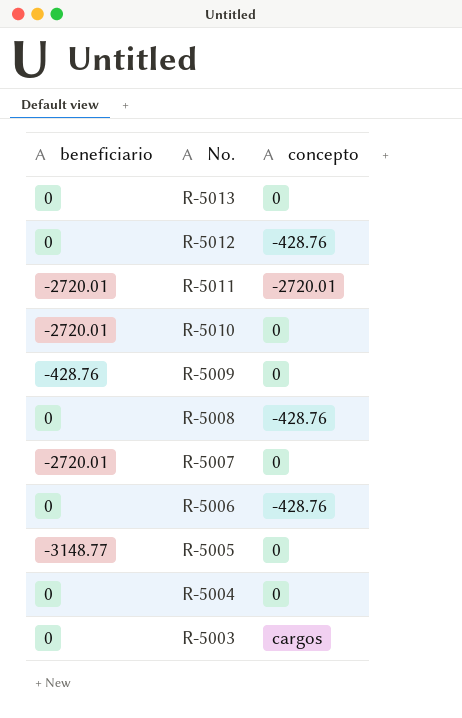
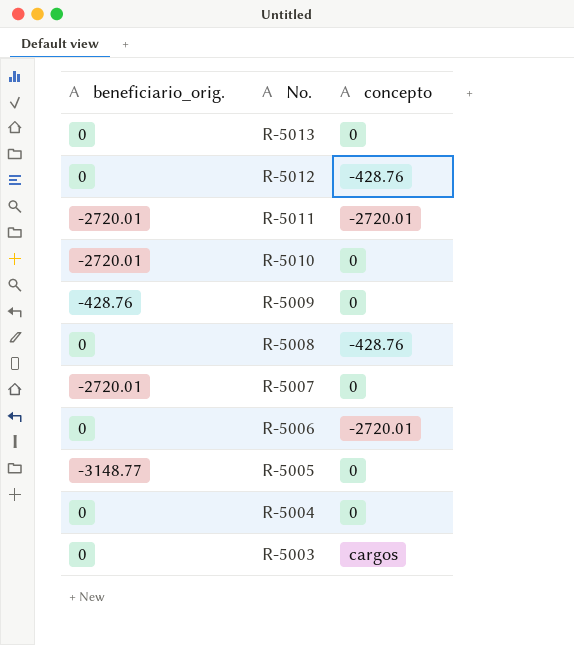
column name: beneficiario -> beneficiario_orig.
R-5006 | concepto: -428.76 -> -2720.01

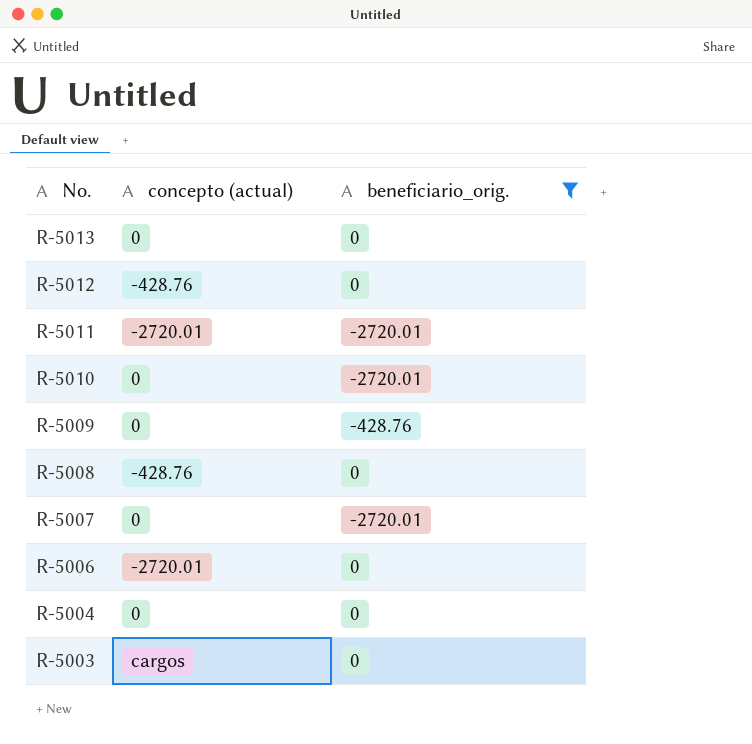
filter: none -> beneficiario_orig. != -3148.77
column name: concepto -> concepto (actual)
column beneficiario_orig. | position: 1 -> 3

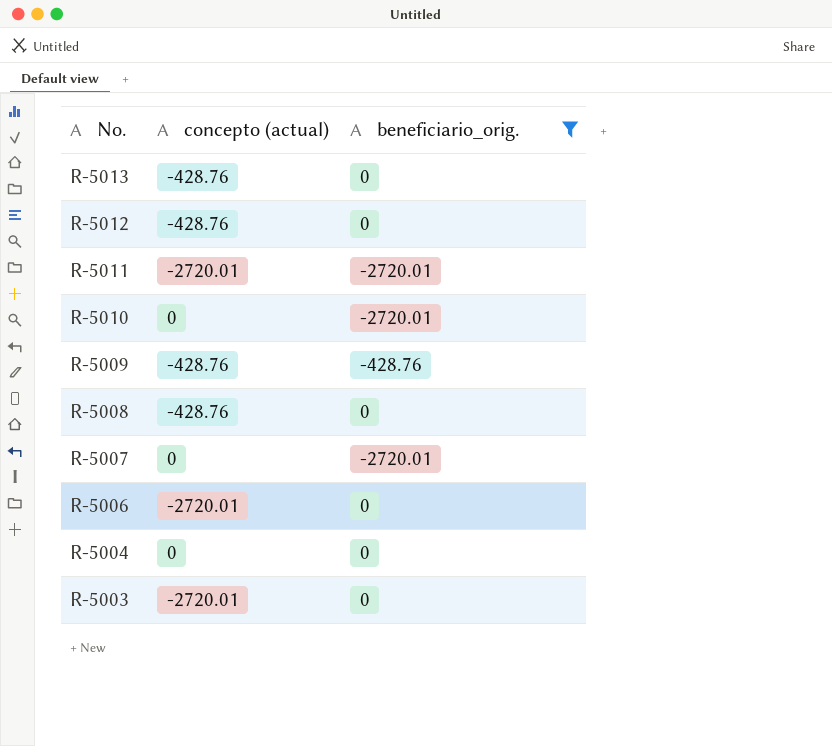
R-5013 | concepto (actual): 0 -> -428.76
R-5009 | concepto (actual): 0 -> -428.76
R-5003 | concepto (actual): cargos -> -2720.01

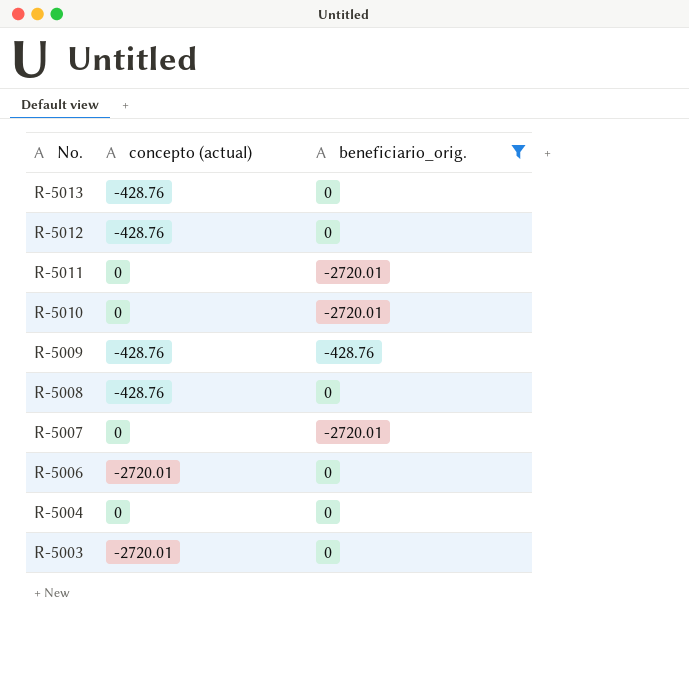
R-5011 | concepto (actual): -2720.01 -> 0

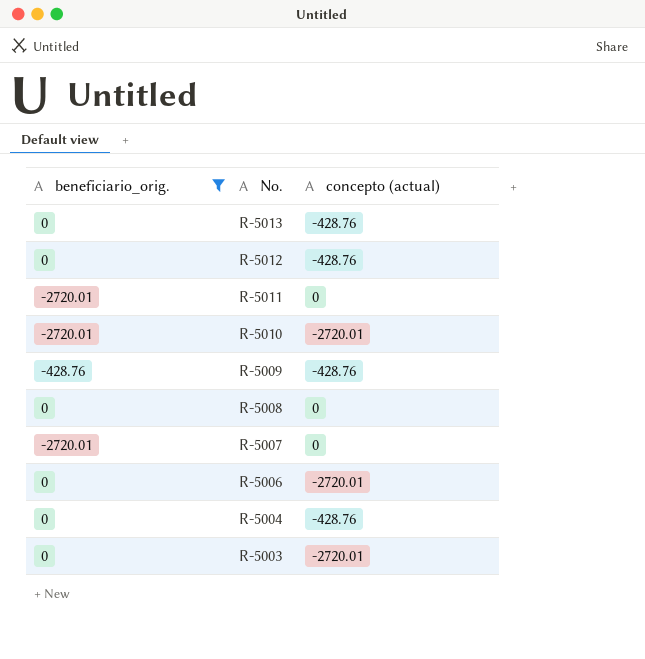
column beneficiario_orig. | position: 3 -> 1
R-5010 | concepto (actual): 0 -> -2720.01
R-5008 | concepto (actual): -428.76 -> 0
R-5004 | concepto (actual): 0 -> -428.76

